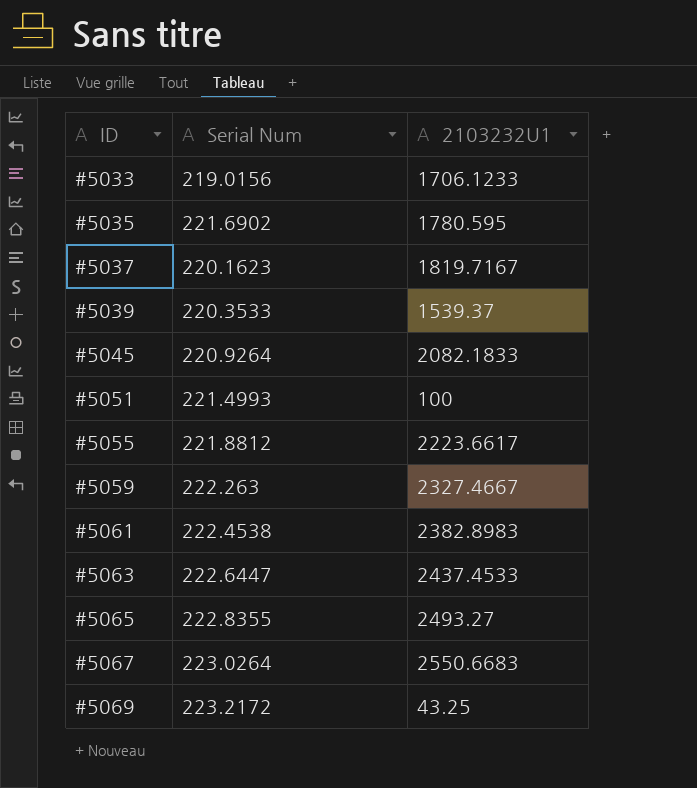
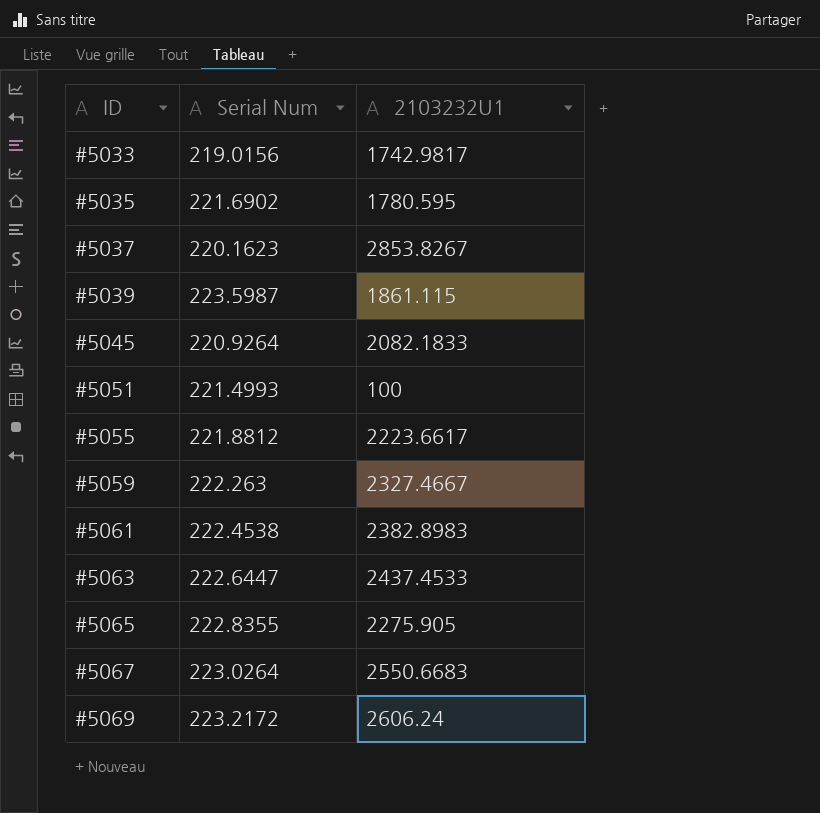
#5033 | 2103232U1: 1706.1233 -> 1742.9817
#5037 | 2103232U1: 1819.7167 -> 2853.8267
#5039 | Serial Num: 220.3533 -> 223.5987
#5039 | 2103232U1: 1539.37 -> 1861.115
#5065 | 2103232U1: 2493.27 -> 2275.905
#5069 | 2103232U1: 43.25 -> 2606.24

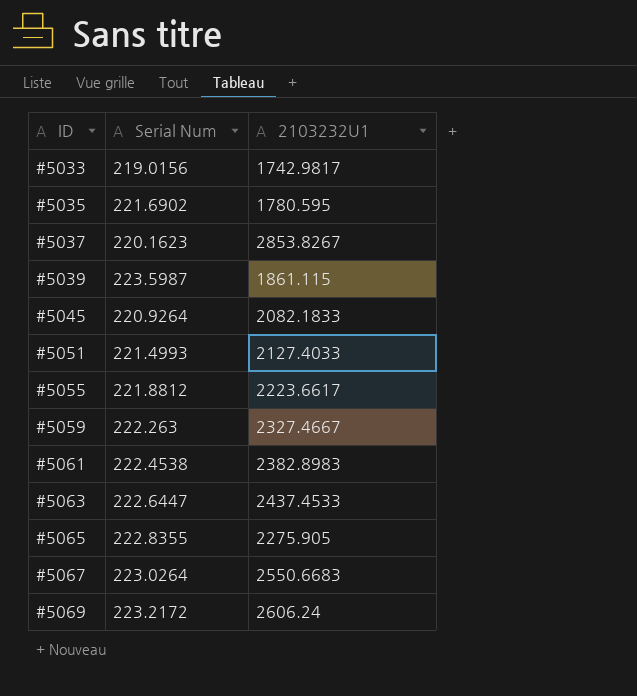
#5051 | 2103232U1: 100 -> 2127.4033

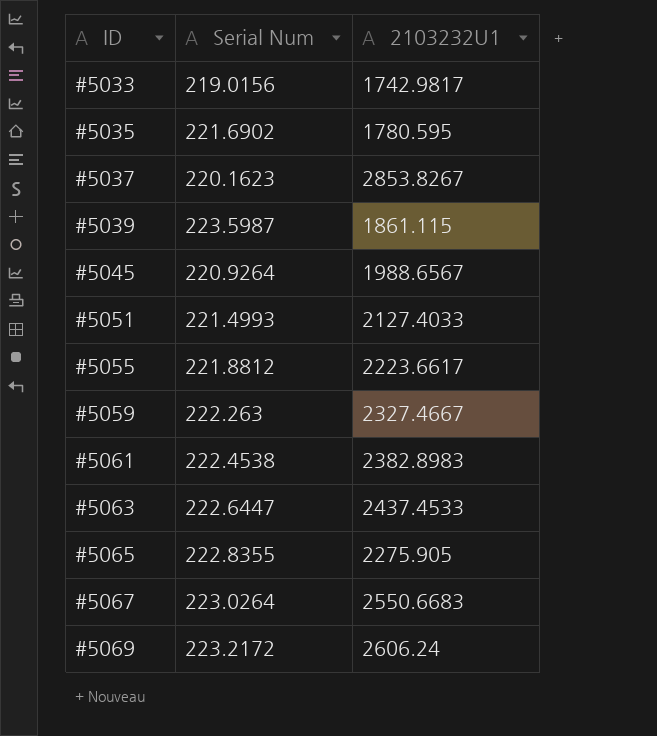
#5045 | 2103232U1: 2082.1833 -> 1988.6567

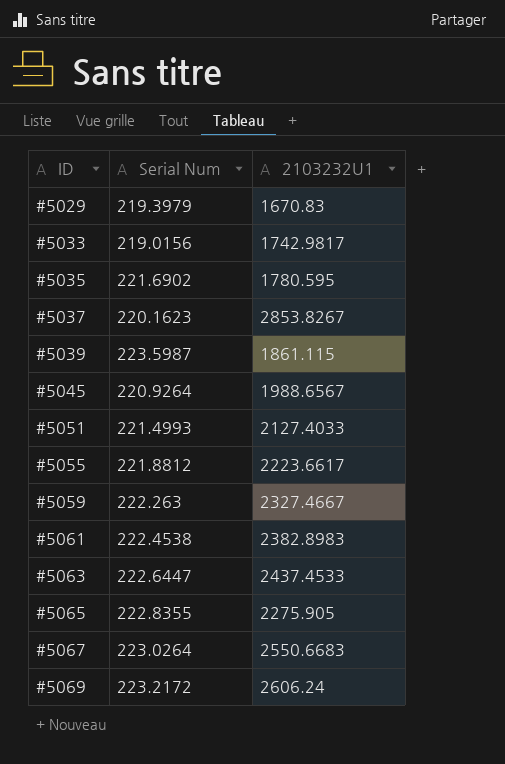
row #5029: none -> 219.3979 | 1670.83

